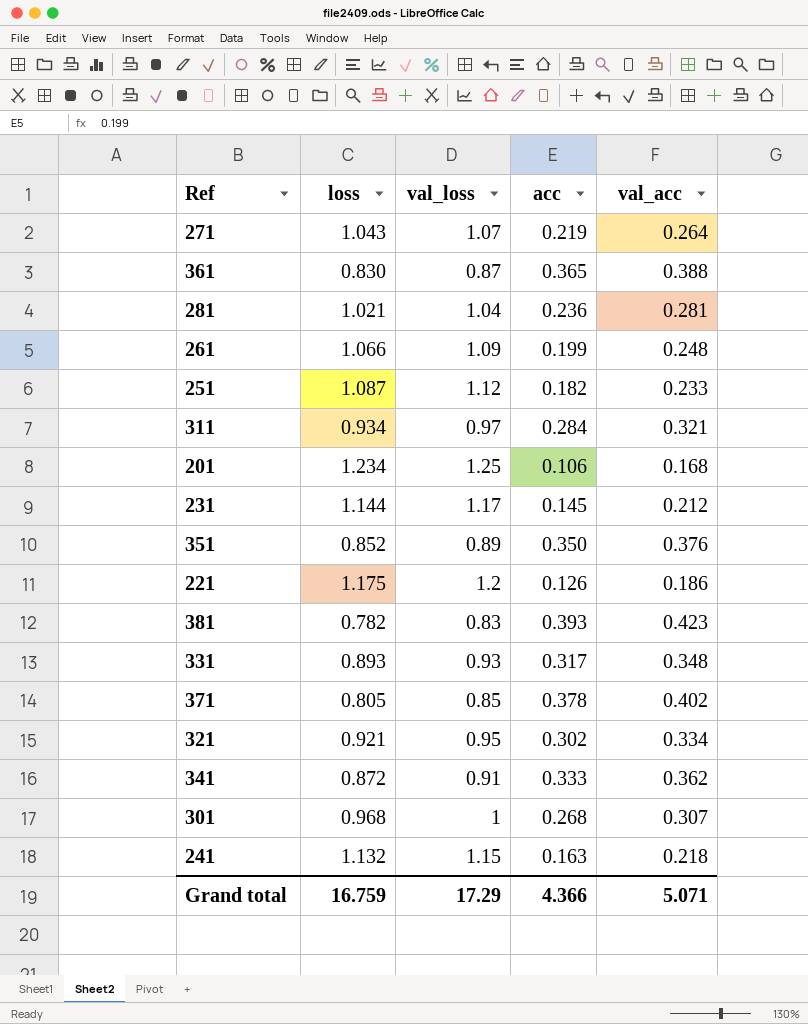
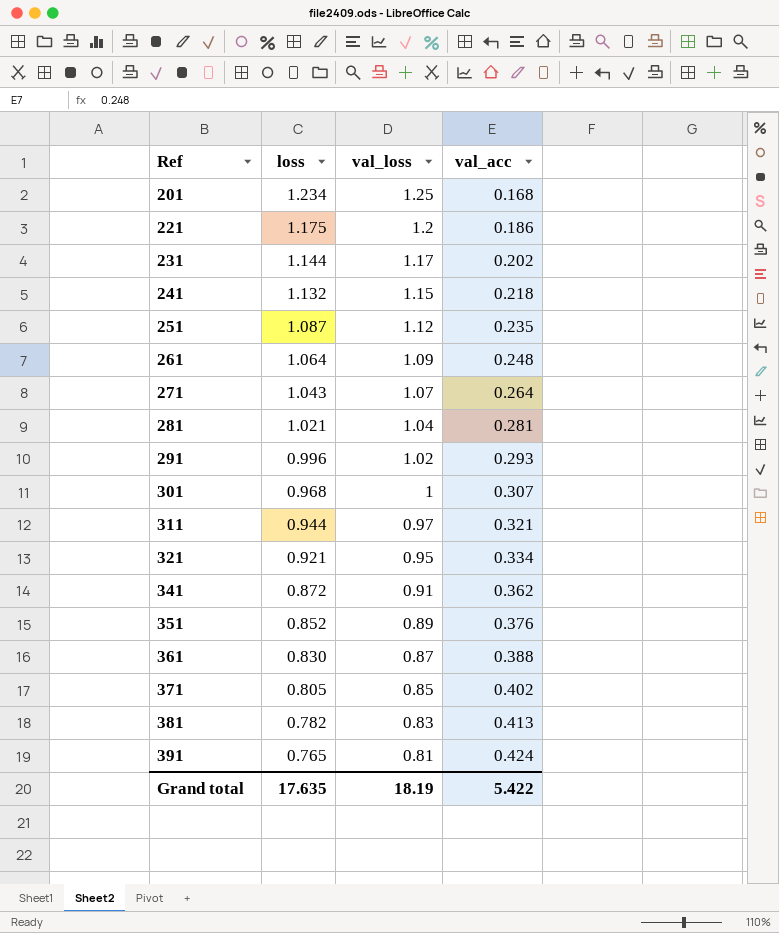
row order: none -> Ref ascending
column acc | position: 4 -> none
row 331: 0.893 | 0.93 | 0.317 | 0.348 -> none
231 | val_acc: 0.212 -> 0.202
251 | val_acc: 0.233 -> 0.235
261 | loss: 1.066 -> 1.064
row 291: none -> 0.996 | 1.02 | 0.293
311 | loss: 0.934 -> 0.944
381 | val_acc: 0.423 -> 0.413
row 391: none -> 0.765 | 0.81 | 0.424
Grand total | loss: 16.759 -> 17.635
Grand total | val_loss: 17.29 -> 18.19
Grand total | val_acc: 5.071 -> 5.422

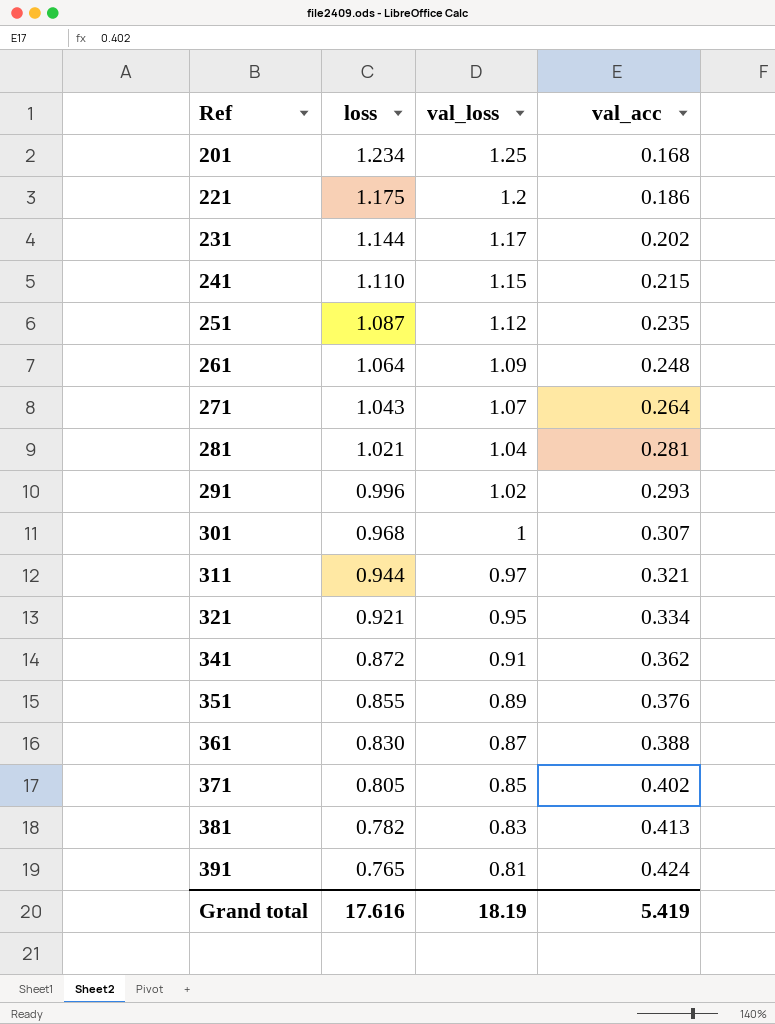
241 | loss: 1.132 -> 1.110
241 | val_acc: 0.218 -> 0.215
351 | loss: 0.852 -> 0.855
Grand total | loss: 17.635 -> 17.616
Grand total | val_acc: 5.422 -> 5.419

